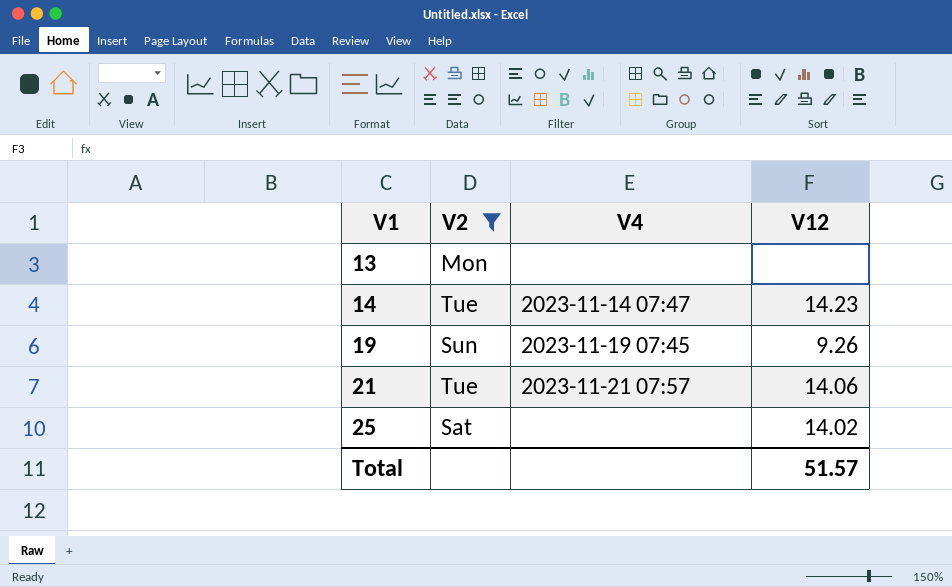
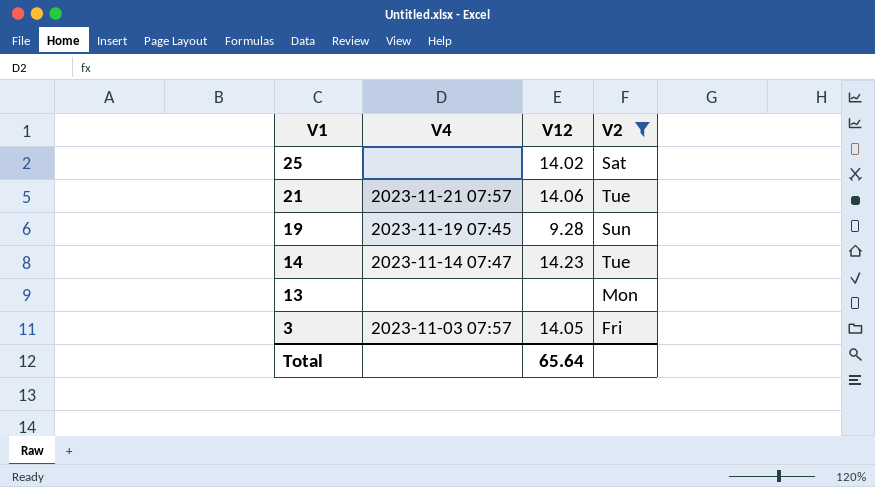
row order: V1 ascending -> V1 descending
column V2 | position: 2 -> 4
19 | V12: 9.26 -> 9.28
row 3: none -> 2023-11-03 07:57 | 14.05 | Fri
Total | V12: 51.57 -> 65.64

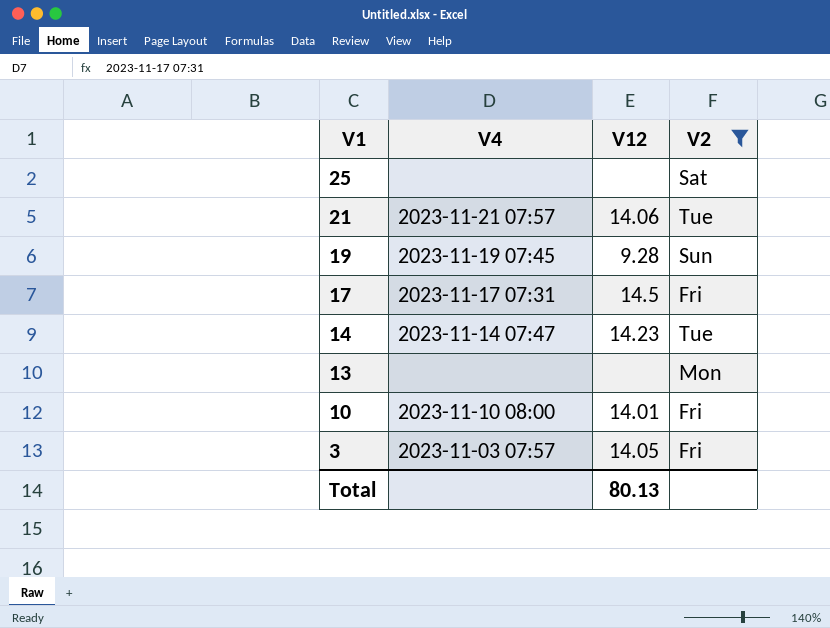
25 | V12: 14.02 -> none
row 17: none -> 2023-11-17 07:31 | 14.5 | Fri
row 10: none -> 2023-11-10 08:00 | 14.01 | Fri
Total | V12: 65.64 -> 80.13

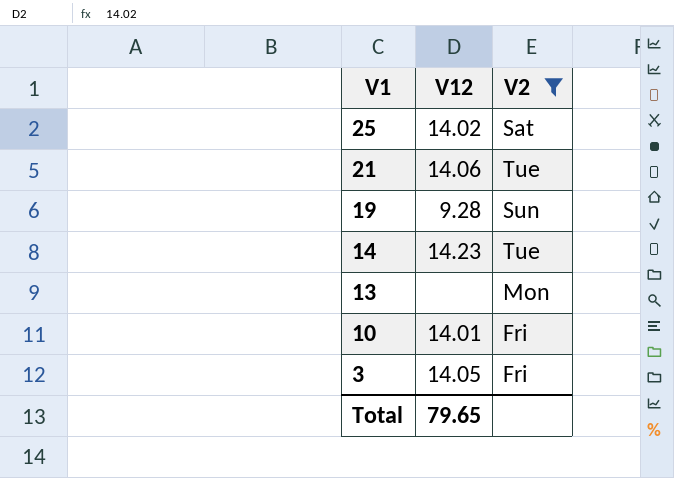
column V4 | position: 2 -> none
row 17: 2023-11-17 07:31 | 14.5 | Fri -> none
25 | V12: none -> 14.02
Total | V12: 80.13 -> 79.65

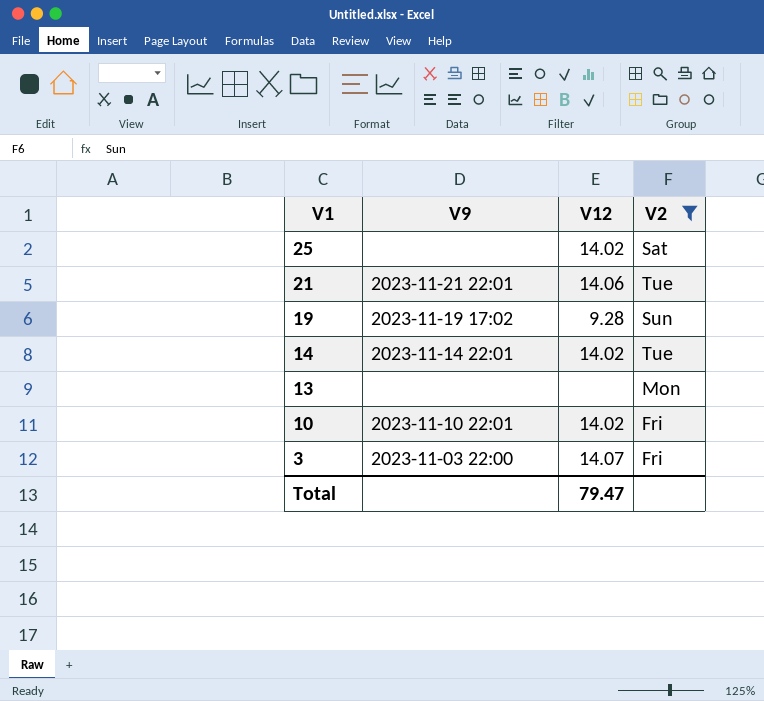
column V9 | position: none -> 2
14 | V12: 14.23 -> 14.02
10 | V12: 14.01 -> 14.02
3 | V12: 14.05 -> 14.07
Total | V12: 79.65 -> 79.47

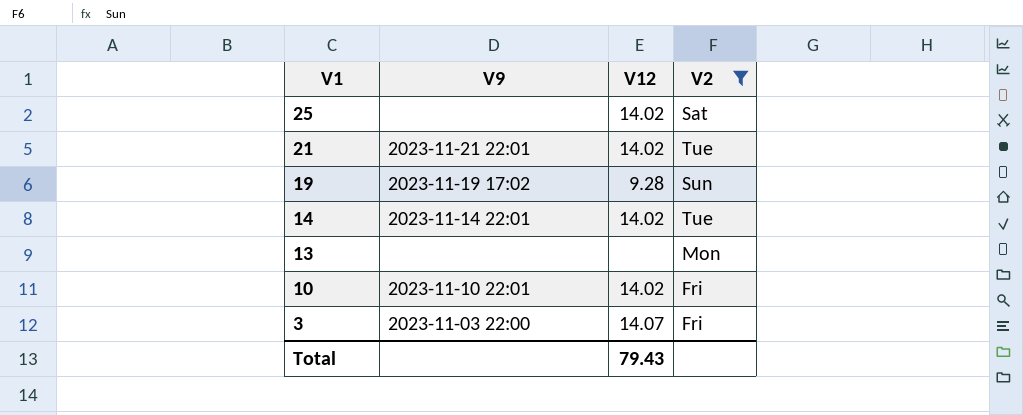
21 | V12: 14.06 -> 14.02
Total | V12: 79.47 -> 79.43

